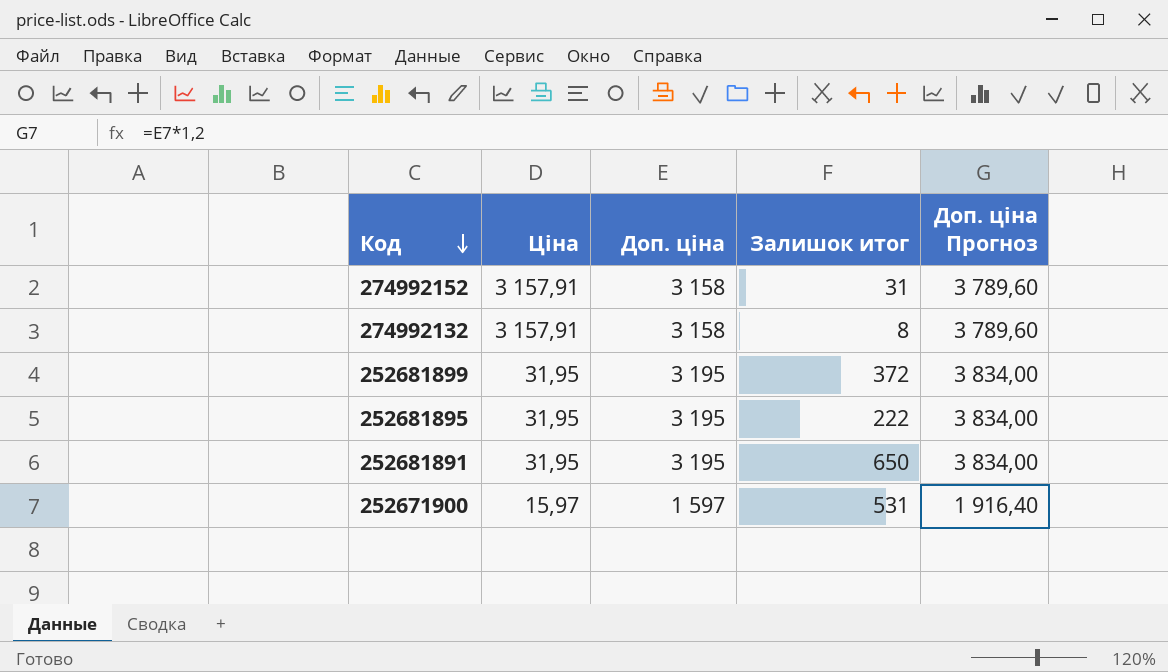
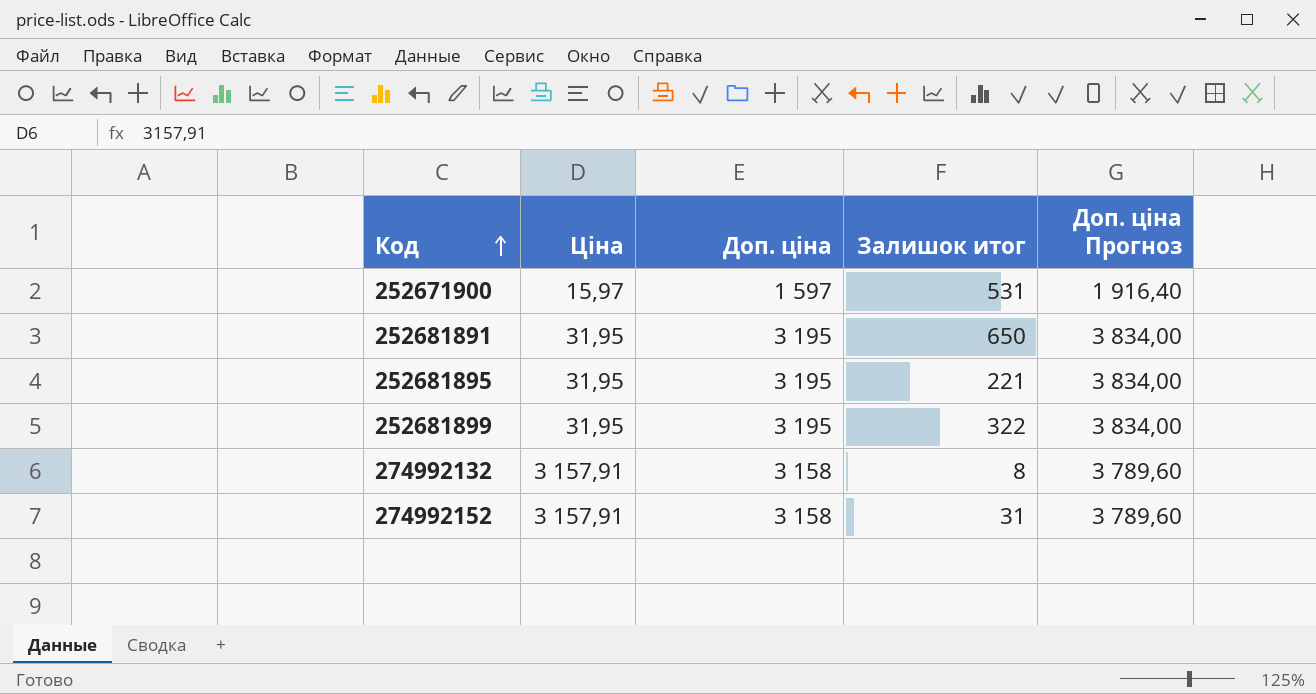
row order: Код descending -> Код ascending
252681895 | Залишок итог: 222 -> 221
252681899 | Залишок итог: 372 -> 322

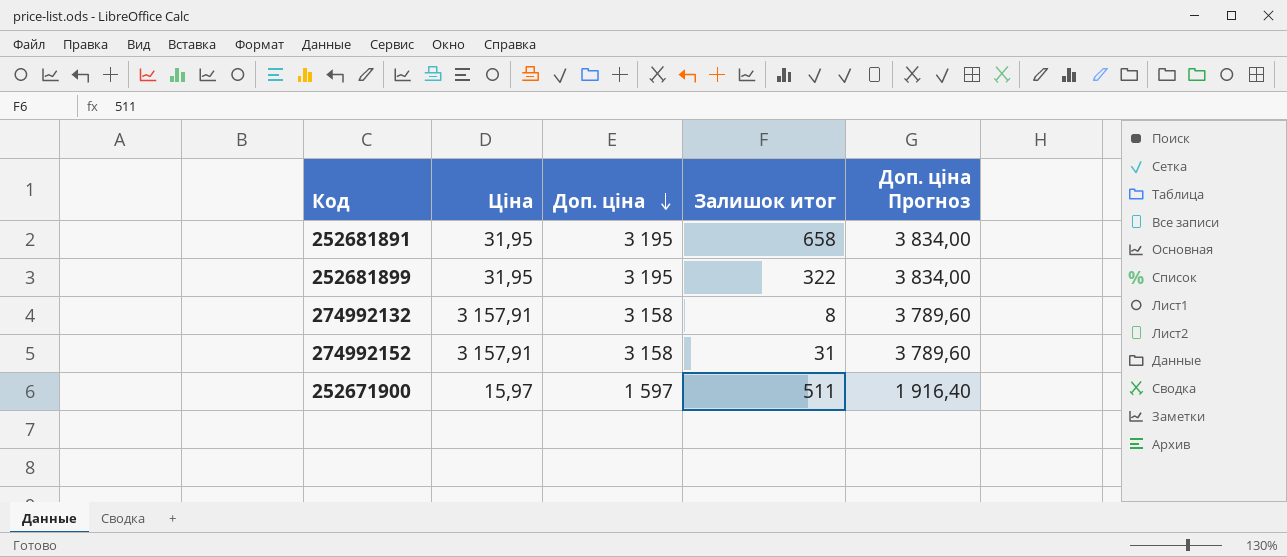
row order: Код ascending -> Доп. ціна descending
row 252681895: 31,95 | 3 195 | 221 | 3 834,00 -> none
252681891 | Залишок итог: 650 -> 658
252671900 | Залишок итог: 531 -> 511

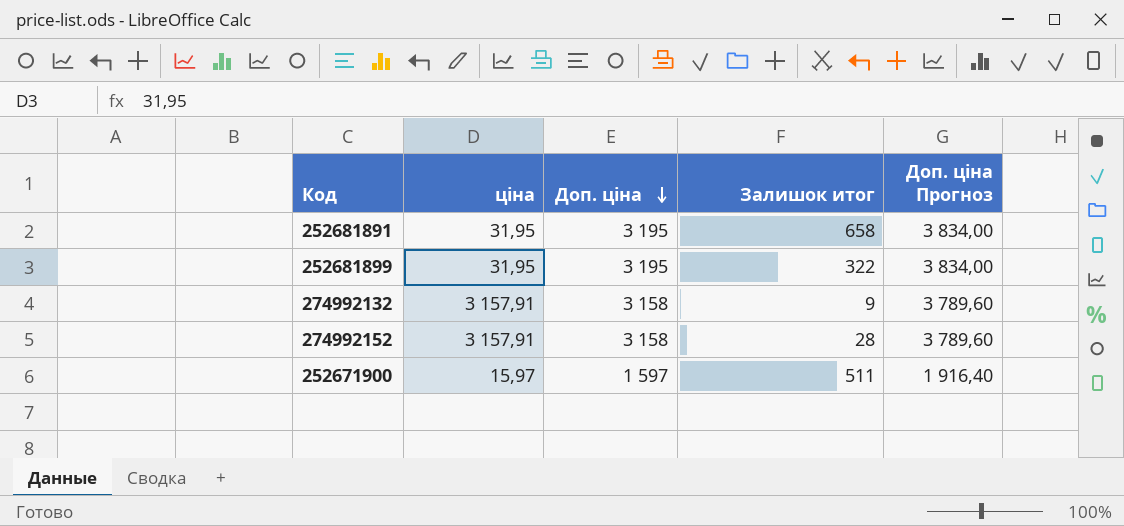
column name: Ціна -> ціна
274992132 | Залишок итог: 8 -> 9
274992152 | Залишок итог: 31 -> 28

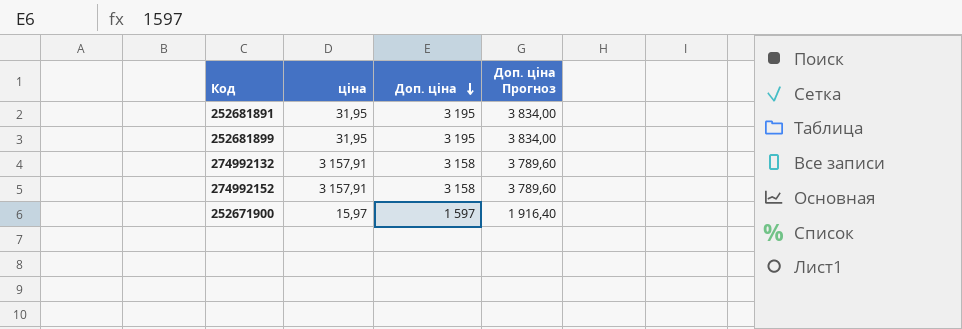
column Залишок итог | position: 4 -> none

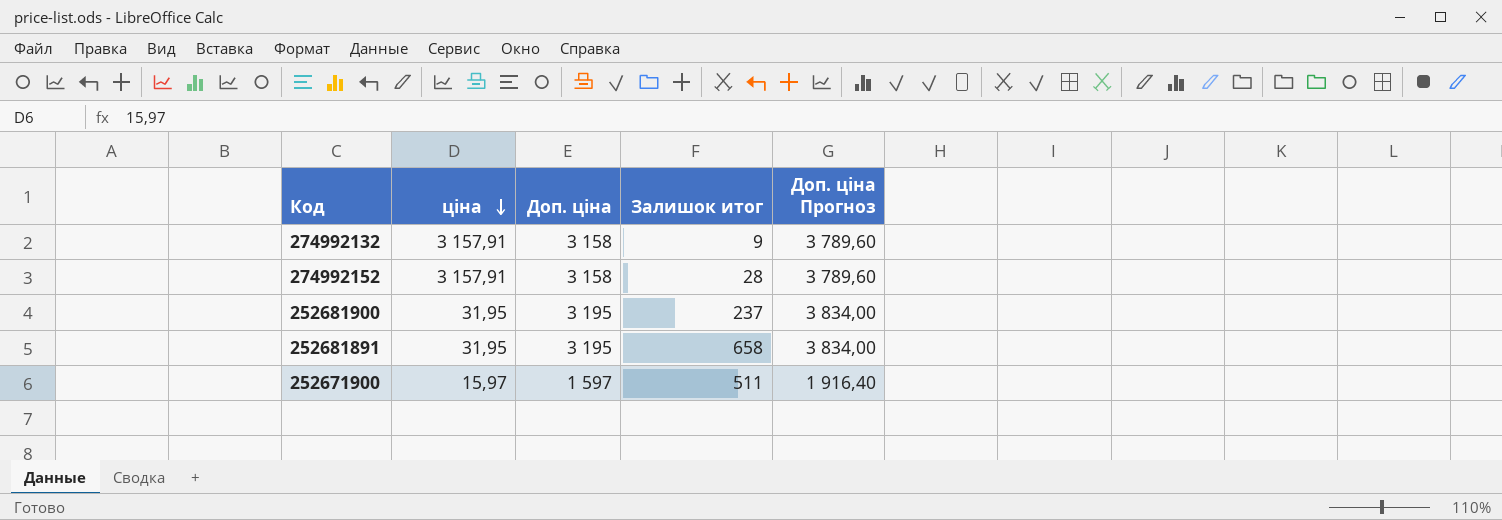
row order: Доп. ціна descending -> ціна descending
column Залишок итог | position: none -> 4
row 252681899: 31,95 | 3 195 | 3 834,00 -> none
row 252681900: none -> 31,95 | 3 195 | 237 | 3 834,00

